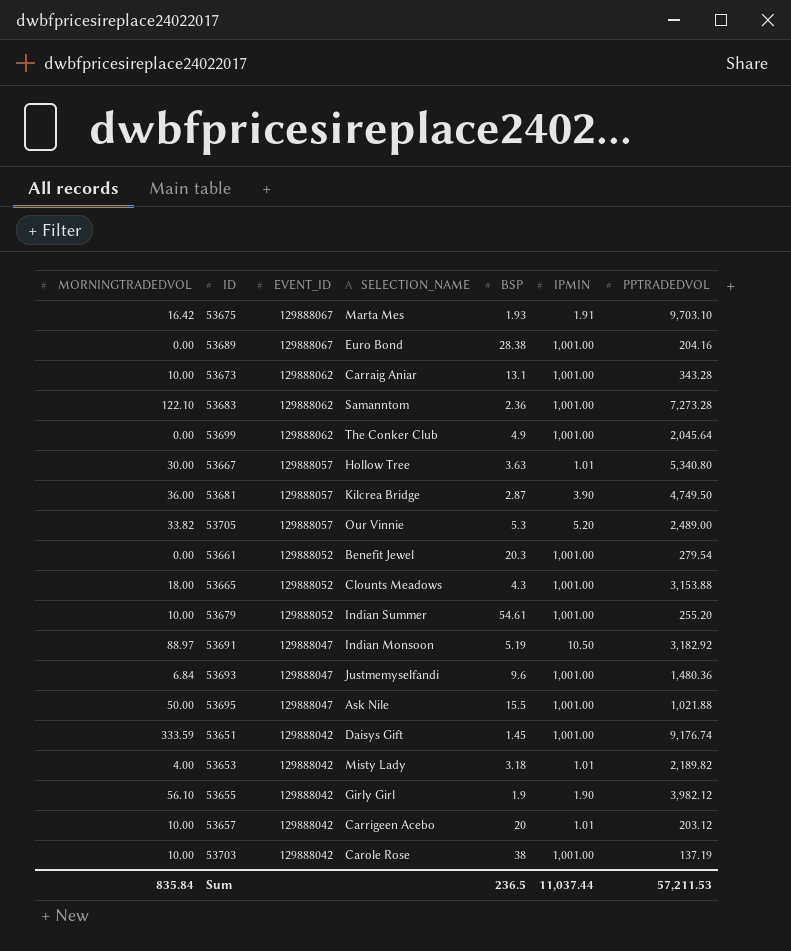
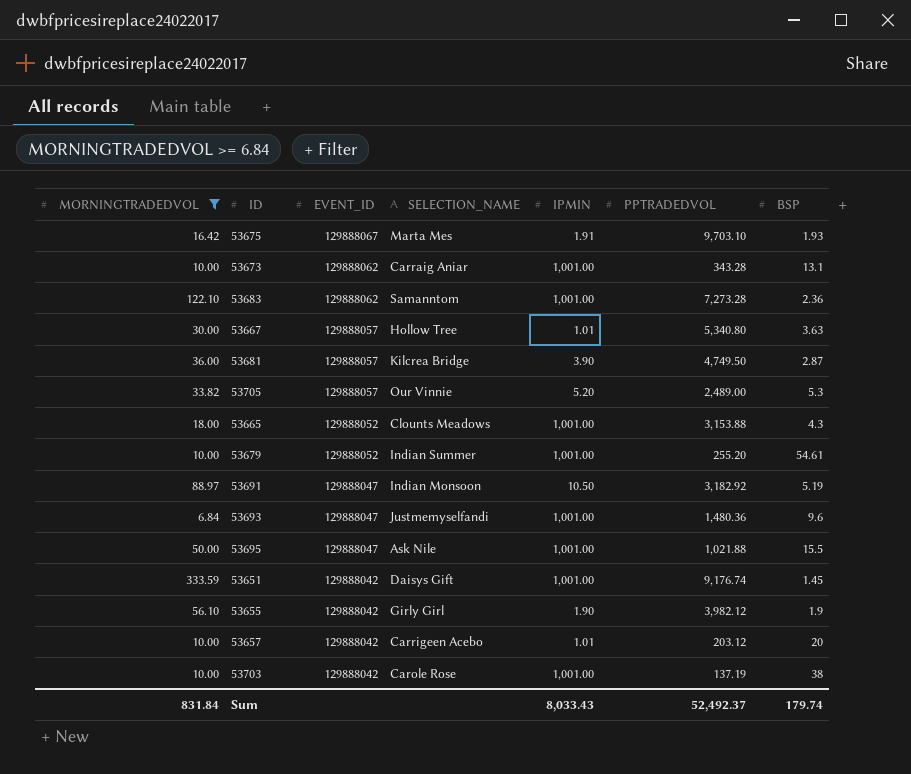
filter: none -> MORNINGTRADEDVOL >= 6.84
column BSP | position: 5 -> 7
Sum | MORNINGTRADEDVOL: 835.84 -> 831.84
Sum | IPMIN: 11,037.44 -> 8,033.43
Sum | PPTRADEDVOL: 57,211.53 -> 52,492.37
Sum | BSP: 236.5 -> 179.74

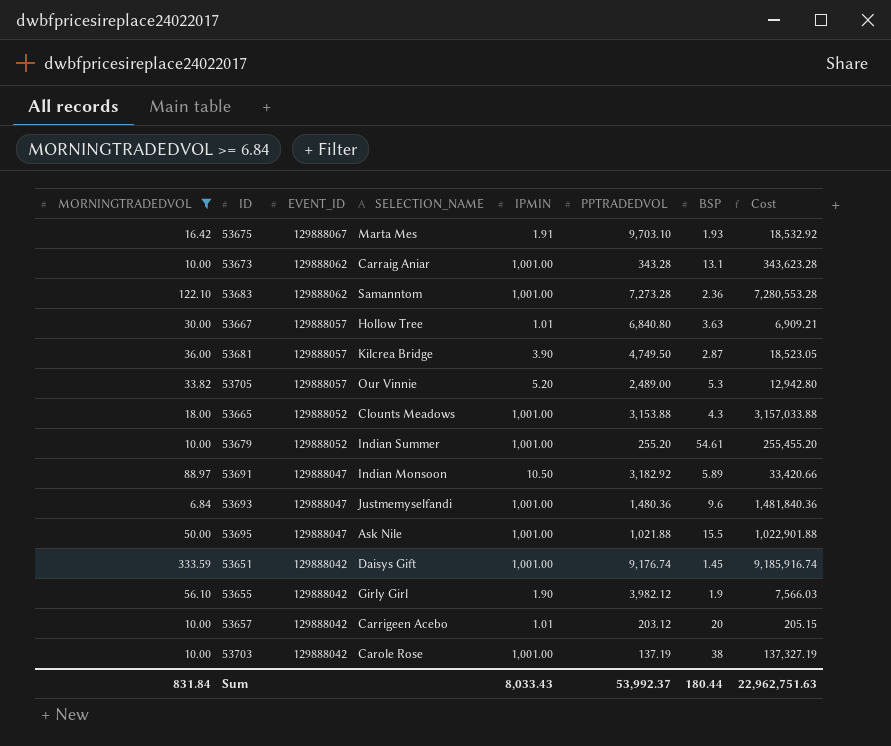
column Cost | formula: none -> [IPMIN] * [PPTRADEDVOL]
53667 | PPTRADEDVOL: 5,340.80 -> 6,840.80
53691 | BSP: 5.19 -> 5.89
Sum | PPTRADEDVOL: 52,492.37 -> 53,992.37
Sum | BSP: 179.74 -> 180.44

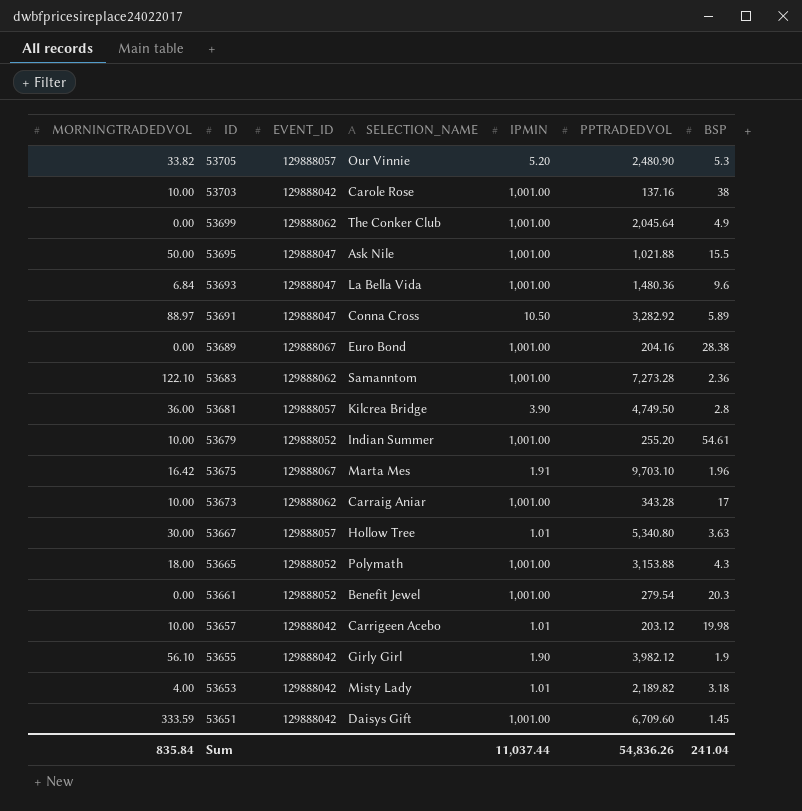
filter: MORNINGTRADEDVOL >= 6.84 -> none
row order: EVENT_ID descending -> ID descending
column Cost | formula: [IPMIN] * [PPTRADEDVOL] -> none
53705 | PPTRADEDVOL: 2,489.00 -> 2,480.90
53703 | PPTRADEDVOL: 137.19 -> 137.16
53693 | SELECTION_NAME: Justmemyselfandi -> La Bella Vida
53691 | SELECTION_NAME: Indian Monsoon -> Conna Cross
53691 | PPTRADEDVOL: 3,182.92 -> 3,282.92
53681 | BSP: 2.87 -> 2.8
53675 | BSP: 1.93 -> 1.96
53673 | BSP: 13.1 -> 17
53667 | PPTRADEDVOL: 6,840.80 -> 5,340.80
53665 | SELECTION_NAME: Clounts Meadows -> Polymath
53657 | BSP: 20 -> 19.98
53651 | PPTRADEDVOL: 9,176.74 -> 6,709.60
Sum | MORNINGTRADEDVOL: 831.84 -> 835.84
Sum | IPMIN: 8,033.43 -> 11,037.44
Sum | PPTRADEDVOL: 53,992.37 -> 54,836.26
Sum | BSP: 180.44 -> 241.04

